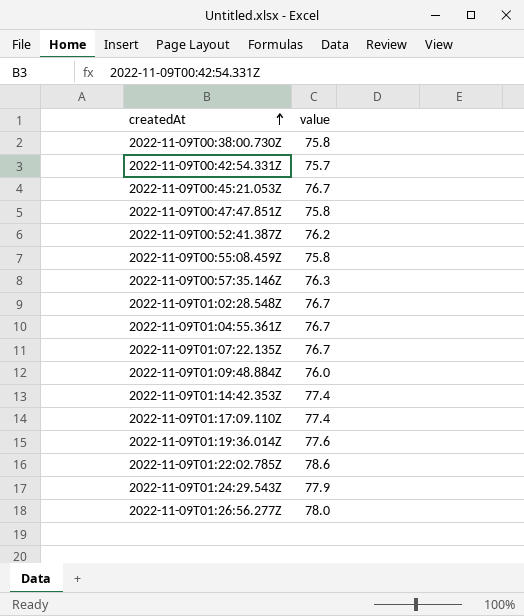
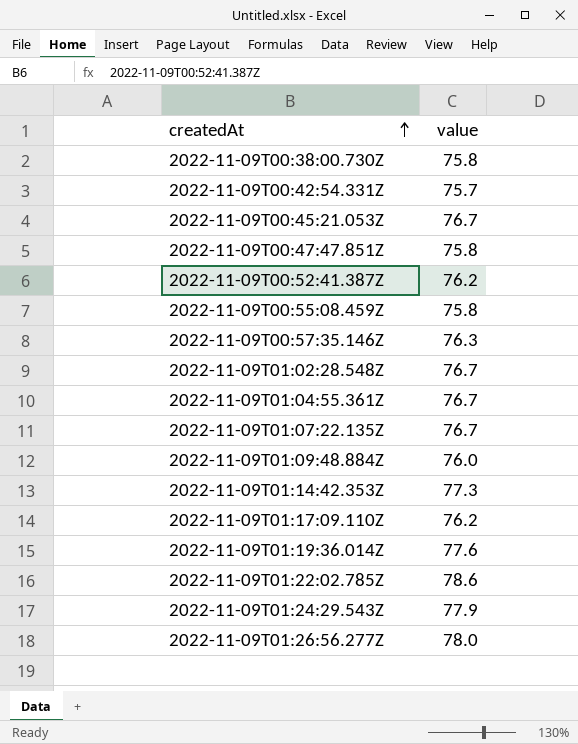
2022-11-09T01:14:42.353Z | value: 77.4 -> 77.3
2022-11-09T01:17:09.110Z | value: 77.4 -> 76.2

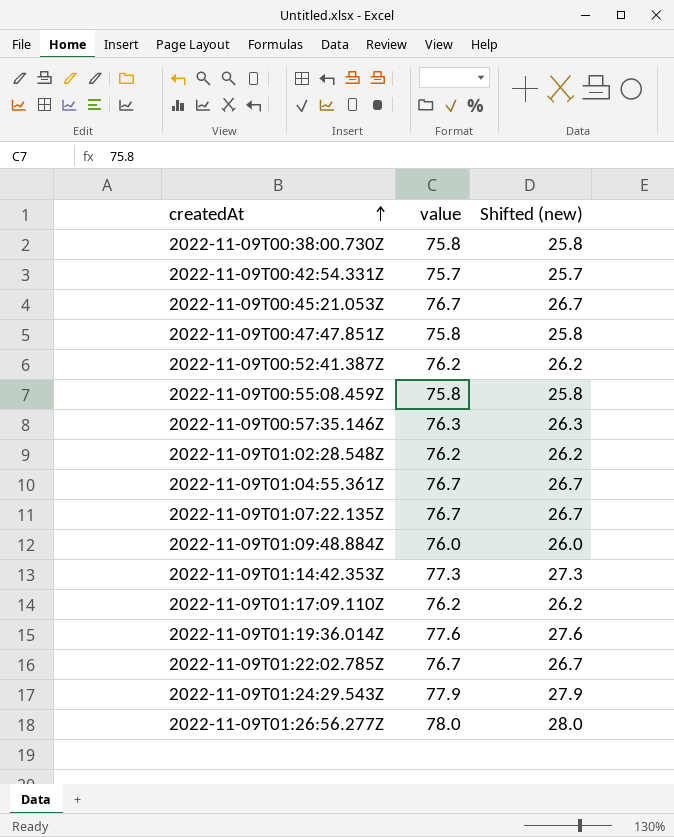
column Shifted (new) | formula: none -> [value] - 50
2022-11-09T01:02:28.548Z | value: 76.7 -> 76.2
2022-11-09T01:22:02.785Z | value: 78.6 -> 76.7

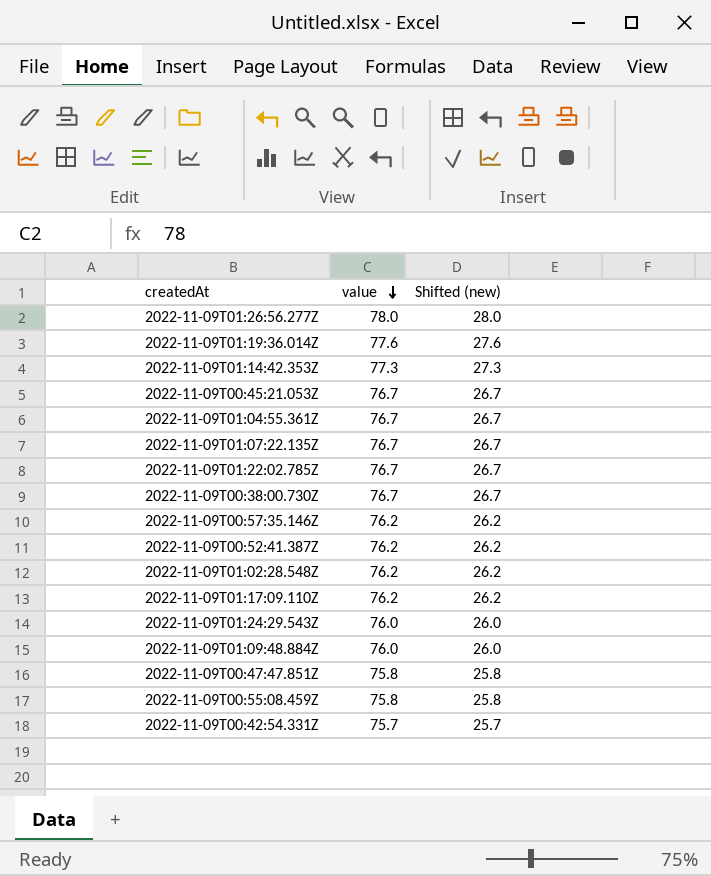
row order: createdAt ascending -> value descending
2022-11-09T00:38:00.730Z | value: 75.8 -> 76.7
2022-11-09T00:38:00.730Z | Shifted (new): 25.8 -> 26.7
2022-11-09T00:57:35.146Z | value: 76.3 -> 76.2
2022-11-09T00:57:35.146Z | Shifted (new): 26.3 -> 26.2
2022-11-09T01:24:29.543Z | value: 77.9 -> 76.0
2022-11-09T01:24:29.543Z | Shifted (new): 27.9 -> 26.0

